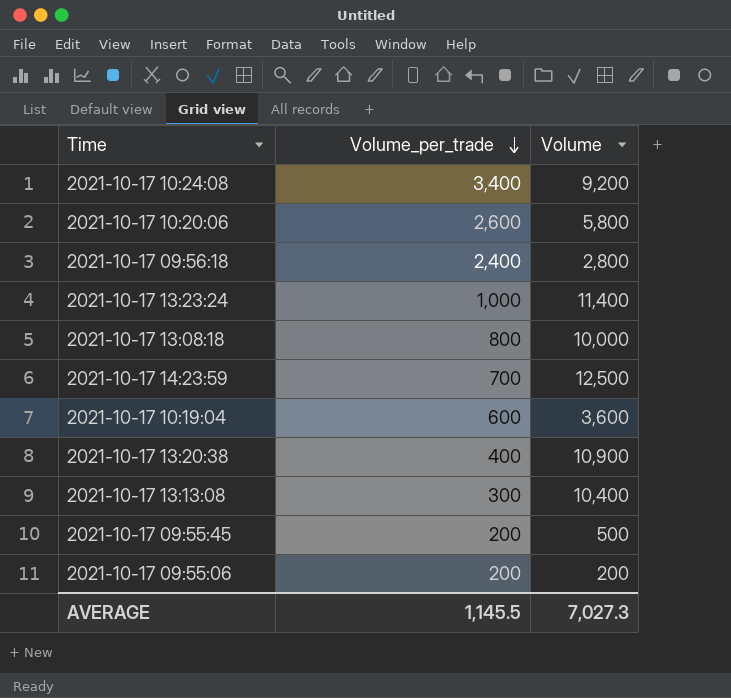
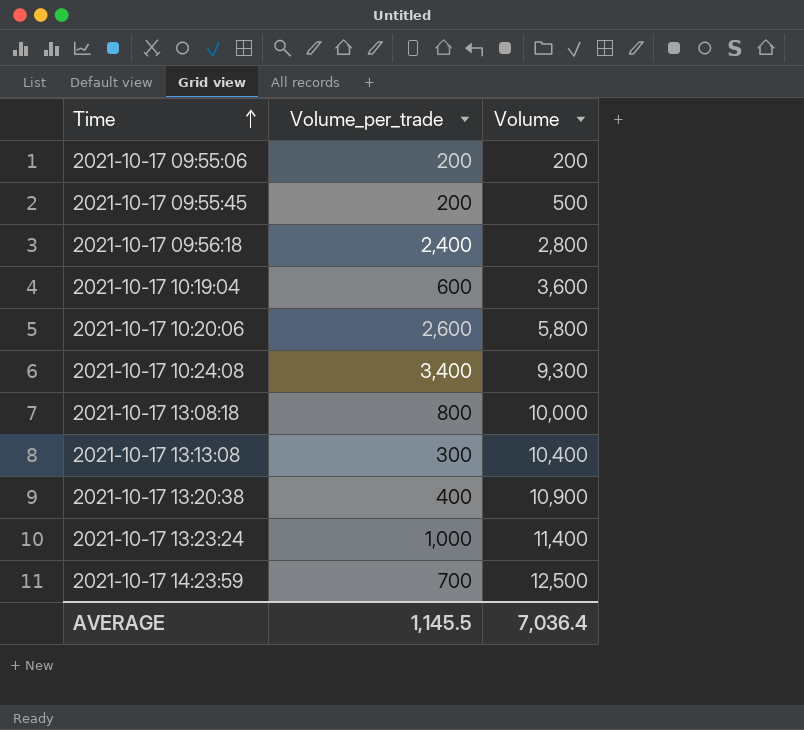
row order: Volume_per_trade descending -> Time ascending
2021-10-17 10:24:08 | Volume: 9,200 -> 9,300
AVERAGE | Volume: 7,027.3 -> 7,036.4

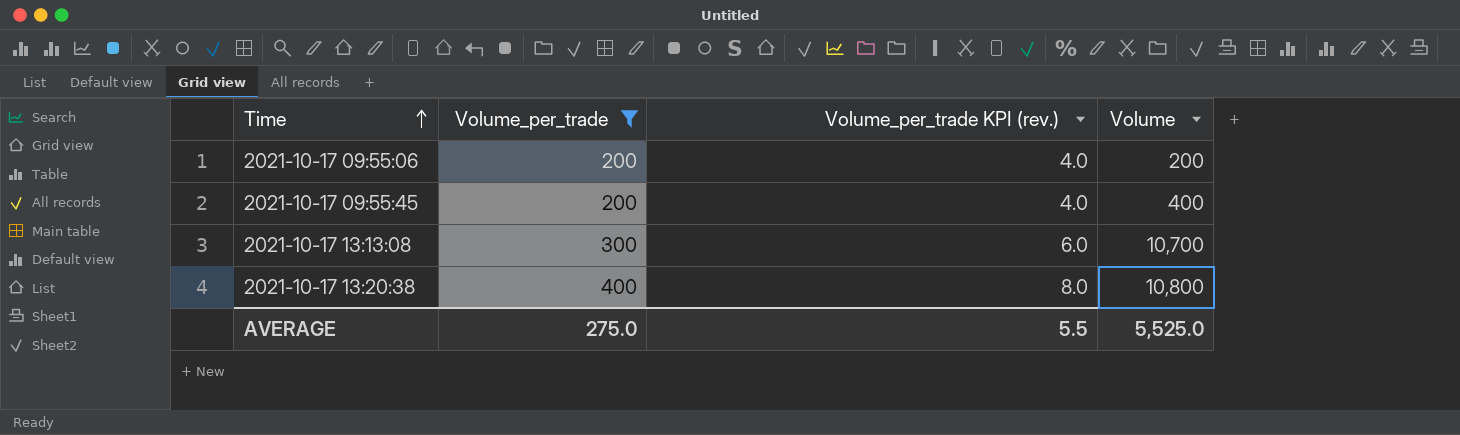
filter: none -> Volume_per_trade <= 400
column Volume_per_trade KPI (rev.) | formula: none -> [Volume_per_trade] * 0.02
2021-10-17 09:55:45 | Volume: 500 -> 400
2021-10-17 13:13:08 | Volume: 10,400 -> 10,700
2021-10-17 13:20:38 | Volume: 10,900 -> 10,800
AVERAGE | Volume_per_trade: 1,145.5 -> 275.0
AVERAGE | Volume: 7,036.4 -> 5,525.0

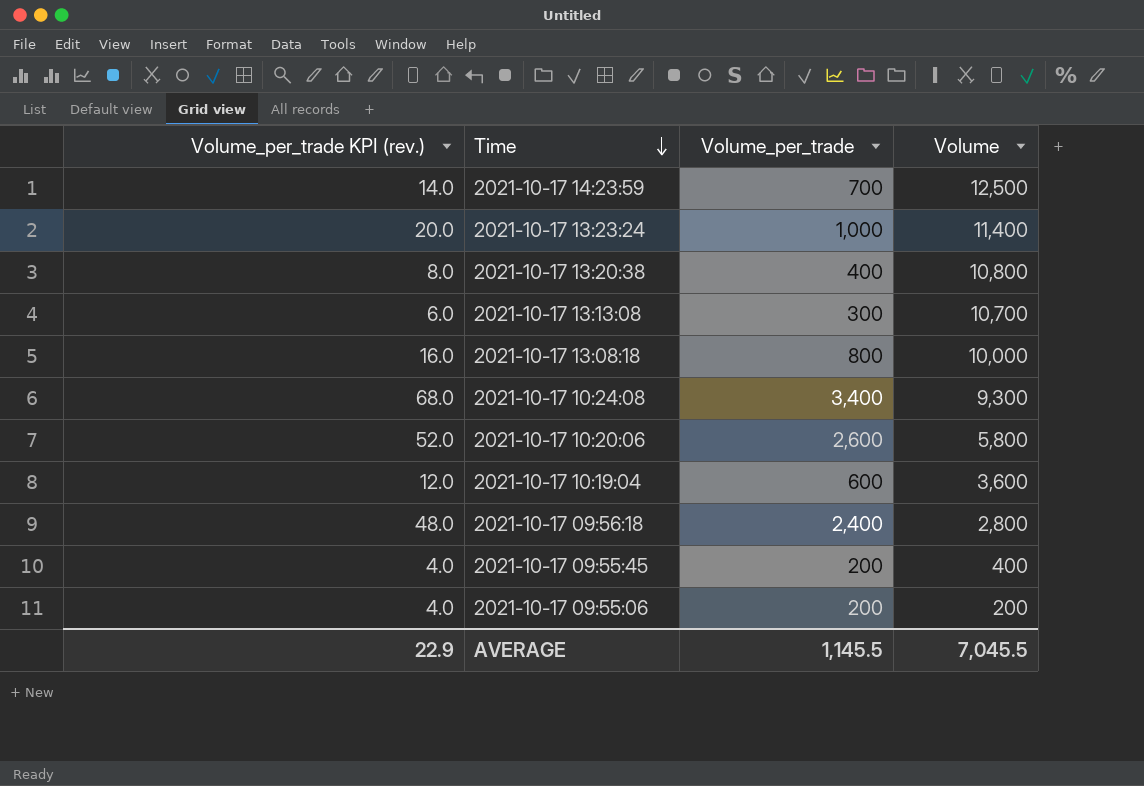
filter: Volume_per_trade <= 400 -> none
row order: Time ascending -> Time descending
column Volume_per_trade KPI (rev.) | position: 3 -> 1
AVERAGE | Volume_per_trade KPI (rev.): 5.5 -> 22.9
AVERAGE | Volume_per_trade: 275.0 -> 1,145.5
AVERAGE | Volume: 5,525.0 -> 7,045.5

